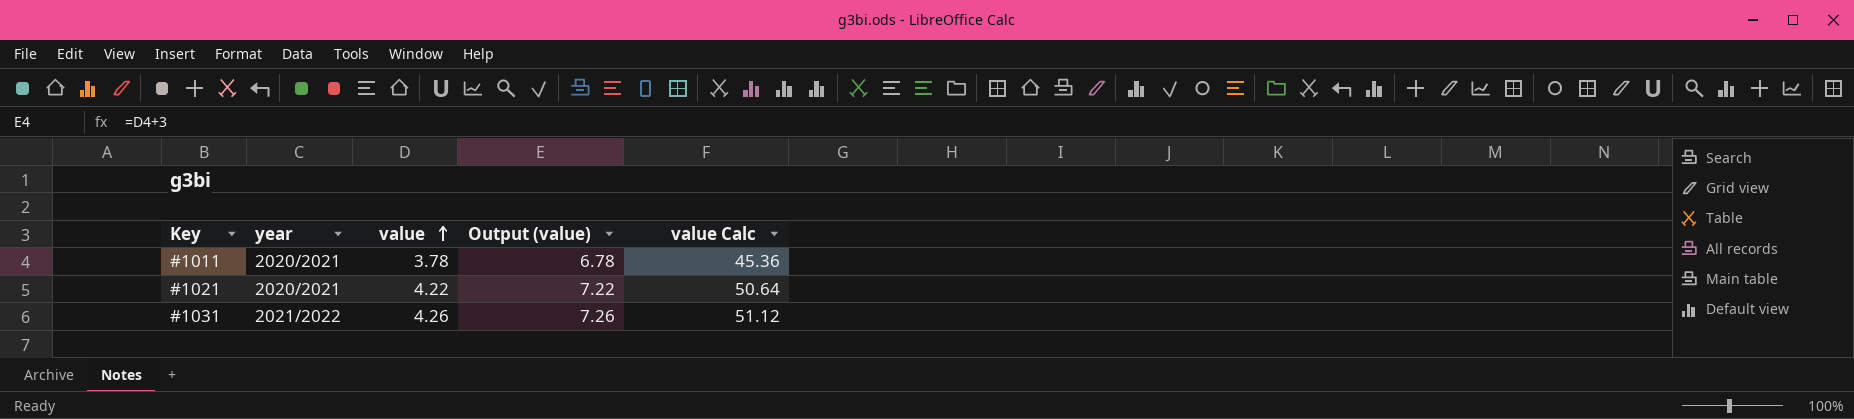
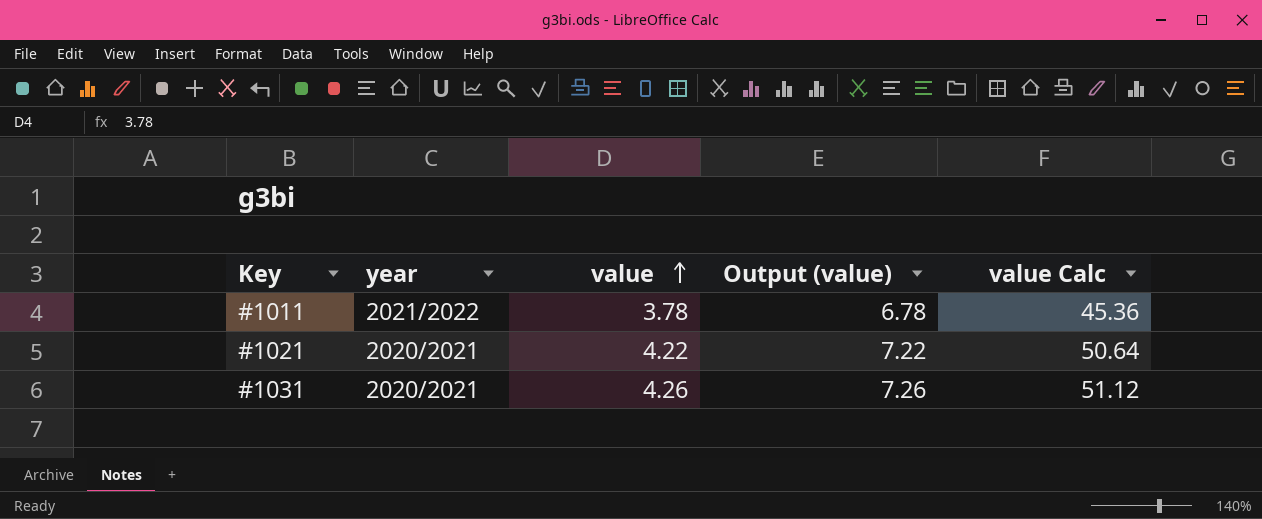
#1011 | year: 2020/2021 -> 2021/2022
#1031 | year: 2021/2022 -> 2020/2021

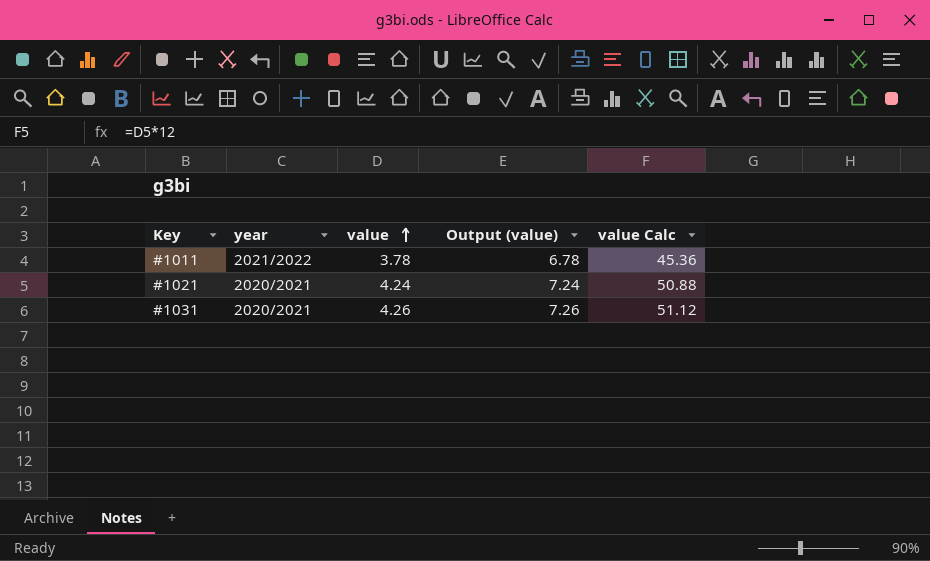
#1021 | value: 4.22 -> 4.24
#1021 | Output (value): 7.22 -> 7.24
#1021 | value Calc: 50.64 -> 50.88

